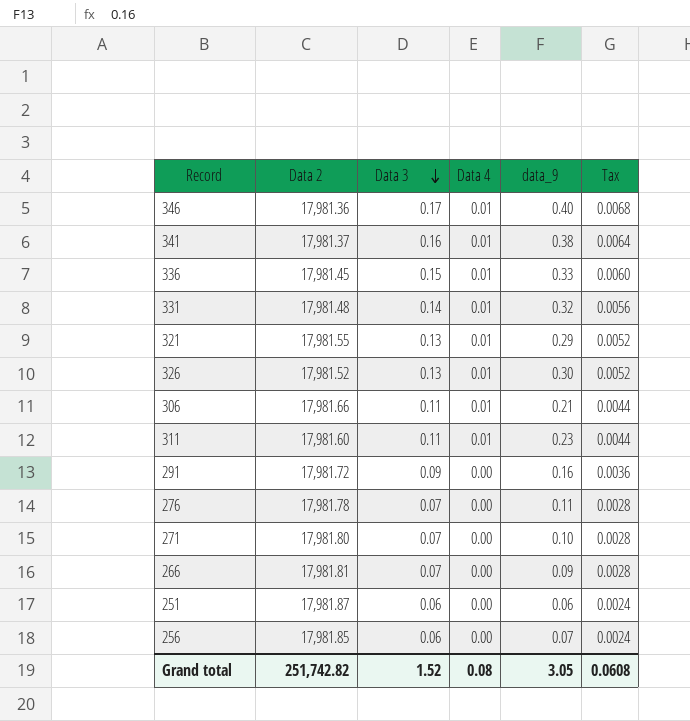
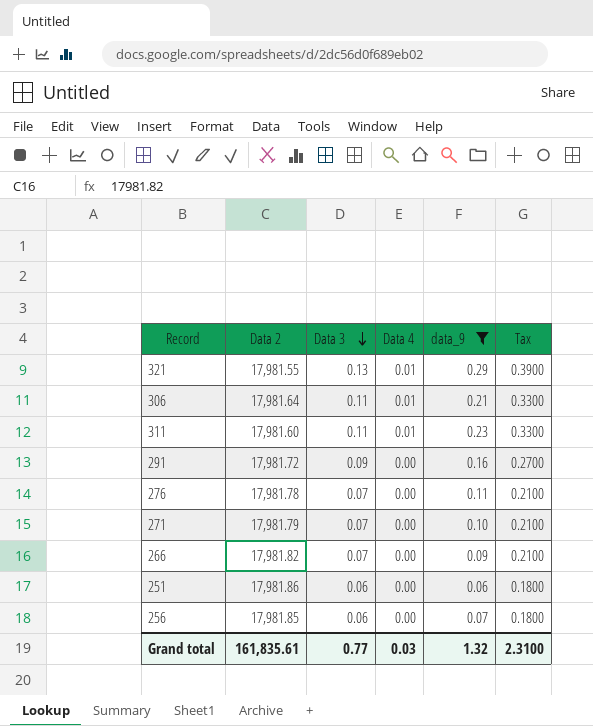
filter: none -> data_9 <= 0.29
column Tax | formula: [Data 3] * 0.04 -> [Data 3] * 3
306 | Data 2: 17,981.66 -> 17,981.64
271 | Data 2: 17,981.80 -> 17,981.79
266 | Data 2: 17,981.81 -> 17,981.82
251 | Data 2: 17,981.87 -> 17,981.86
Grand total | Data 2: 251,742.82 -> 161,835.61
Grand total | Data 3: 1.52 -> 0.77
Grand total | Data 4: 0.08 -> 0.03
Grand total | data_9: 3.05 -> 1.32
Grand total | Tax: 0.0608 -> 2.3100

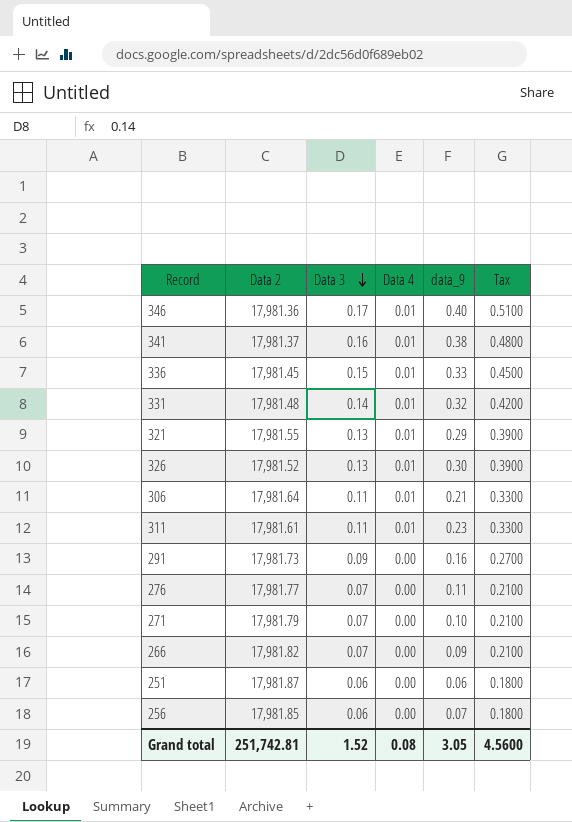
filter: data_9 <= 0.29 -> none
311 | Data 2: 17,981.60 -> 17,981.61
291 | Data 2: 17,981.72 -> 17,981.73
276 | Data 2: 17,981.78 -> 17,981.77
251 | Data 2: 17,981.86 -> 17,981.87
Grand total | Data 2: 161,835.61 -> 251,742.81
Grand total | Data 3: 0.77 -> 1.52
Grand total | Data 4: 0.03 -> 0.08
Grand total | data_9: 1.32 -> 3.05
Grand total | Tax: 2.3100 -> 4.5600

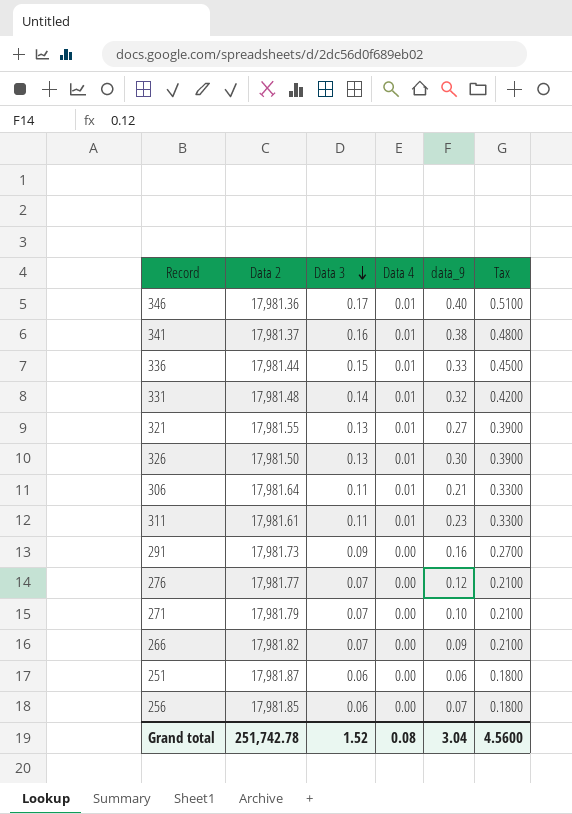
336 | Data 2: 17,981.45 -> 17,981.44
321 | data_9: 0.29 -> 0.27
326 | Data 2: 17,981.52 -> 17,981.50
276 | data_9: 0.11 -> 0.12
Grand total | Data 2: 251,742.81 -> 251,742.78
Grand total | data_9: 3.05 -> 3.04

